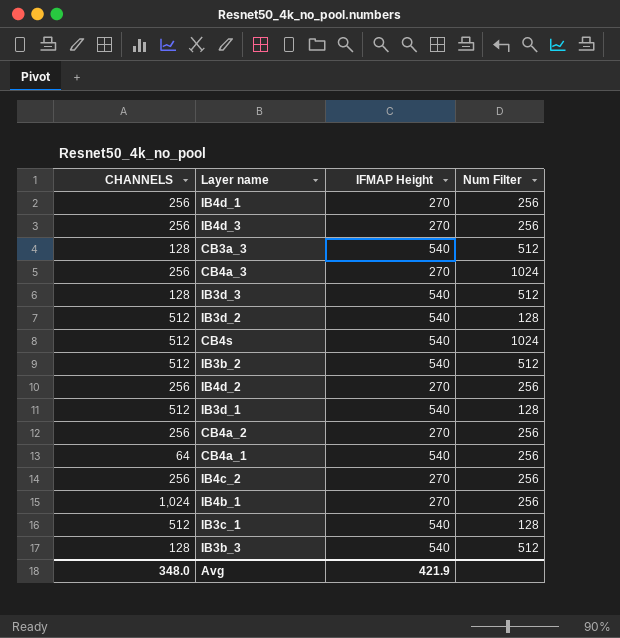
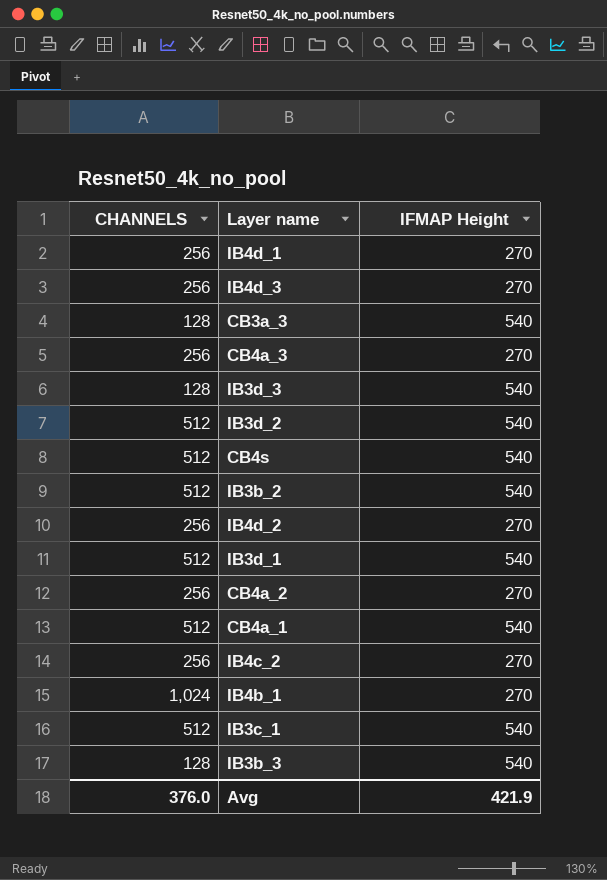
column Num Filter | position: 4 -> none
CB4a_1 | CHANNELS: 64 -> 512
Avg | CHANNELS: 348.0 -> 376.0

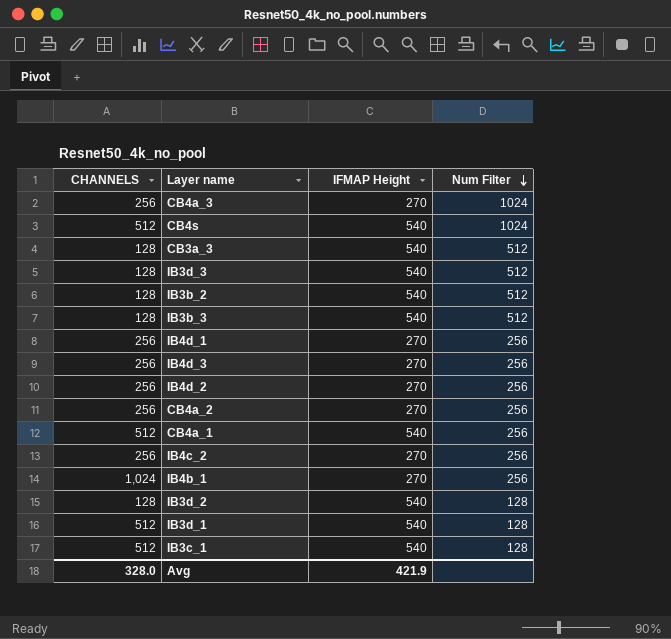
row order: none -> Num Filter descending
column Num Filter | position: none -> 4
IB3b_2 | CHANNELS: 512 -> 128
IB3d_2 | CHANNELS: 512 -> 128
Avg | CHANNELS: 376.0 -> 328.0

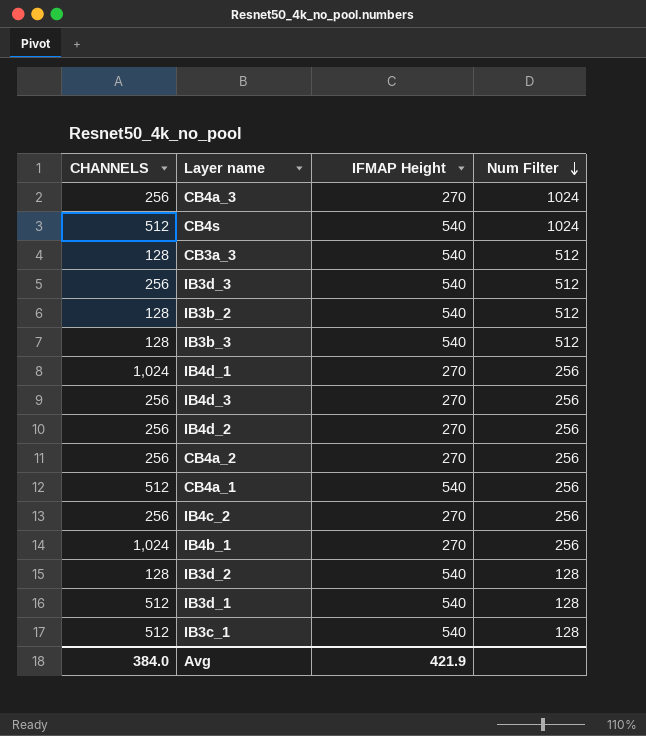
IB3d_3 | CHANNELS: 128 -> 256
IB4d_1 | CHANNELS: 256 -> 1,024
Avg | CHANNELS: 328.0 -> 384.0

